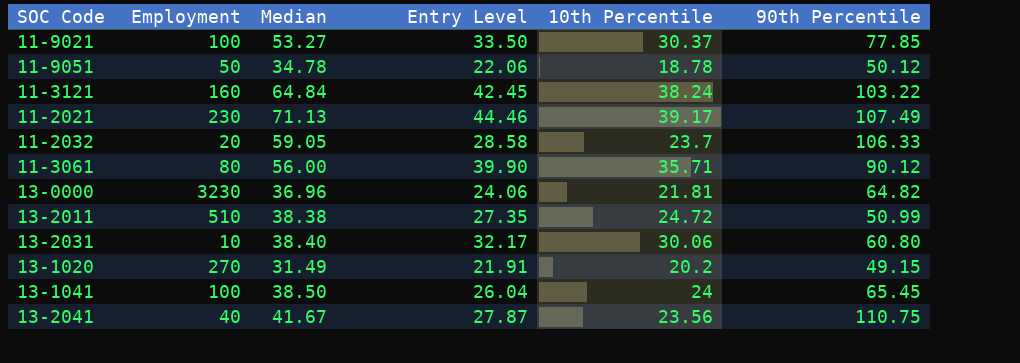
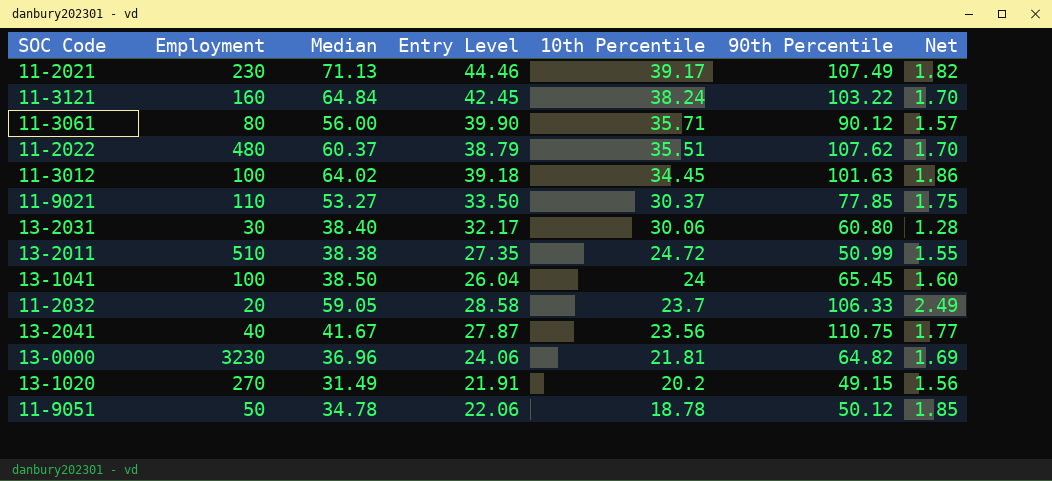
row order: none -> 10th Percentile descending
column Net | formula: none -> [Median] / [10th Percentile]
row 11-2022: none -> 480 | 60.37 | 38.79 | 35.51 | 107.62 | 1.70
row 11-3012: none -> 100 | 64.02 | 39.18 | 34.45 | 101.63 | 1.86
11-9021 | Employment: 100 -> 110
13-2031 | Employment: 10 -> 30

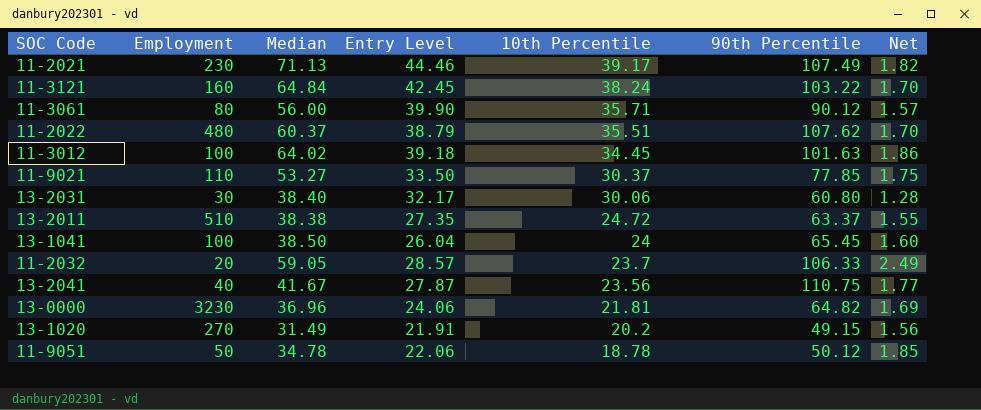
13-2011 | 90th Percentile: 50.99 -> 63.37
11-2032 | Entry Level: 28.58 -> 28.57

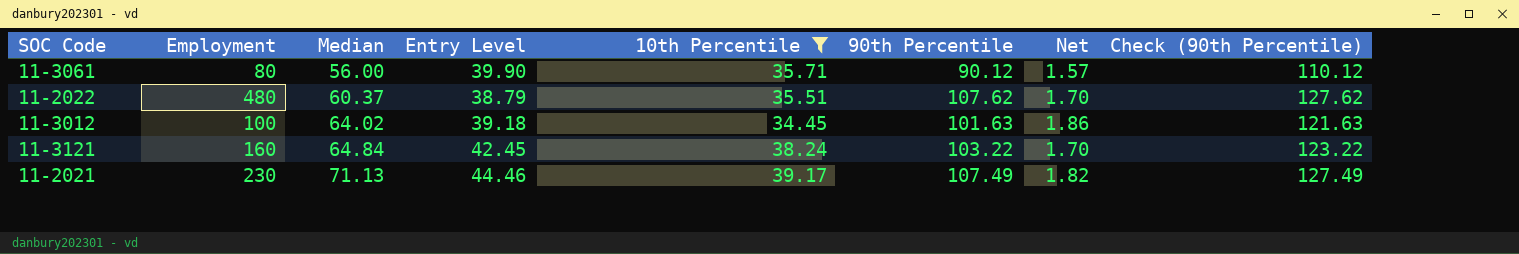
filter: none -> 10th Percentile >= 34.45
row order: 10th Percentile descending -> Median ascending
column Check (90th Percentile) | formula: none -> [90th Percentile] + 20

